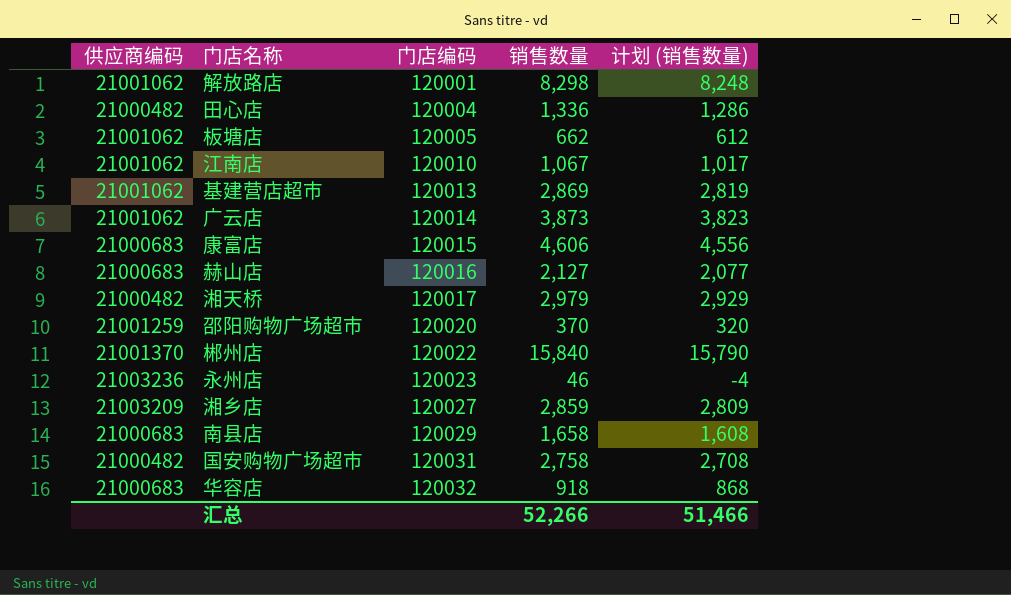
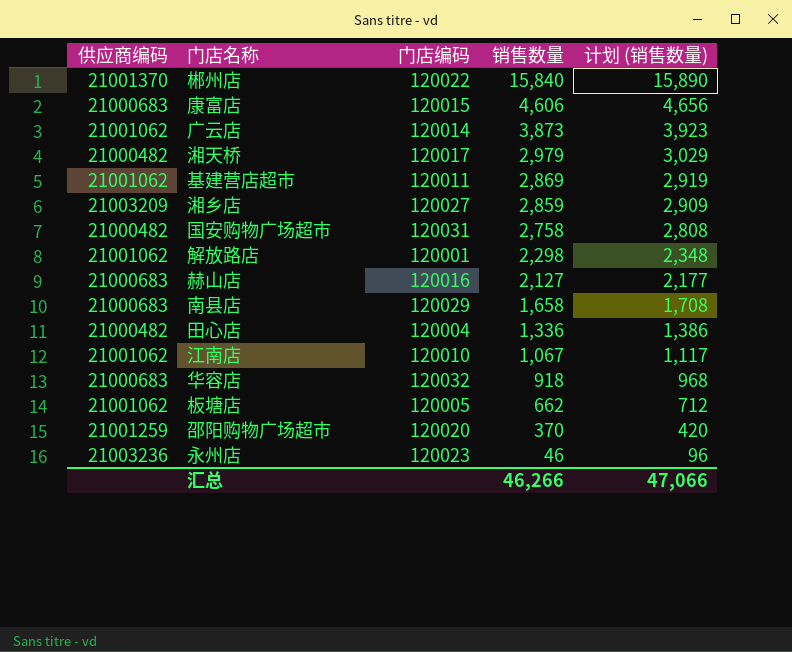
row order: 门店编码 ascending -> 销售数量 descending
column 计划 (销售数量) | formula: [销售数量] - 50 -> [销售数量] + 50
基建营店超市 | 门店编码: 120013 -> 120011
解放路店 | 销售数量: 8,298 -> 2,298
汇总 | 销售数量: 52,266 -> 46,266
汇总 | 计划 (销售数量): 51,466 -> 47,066

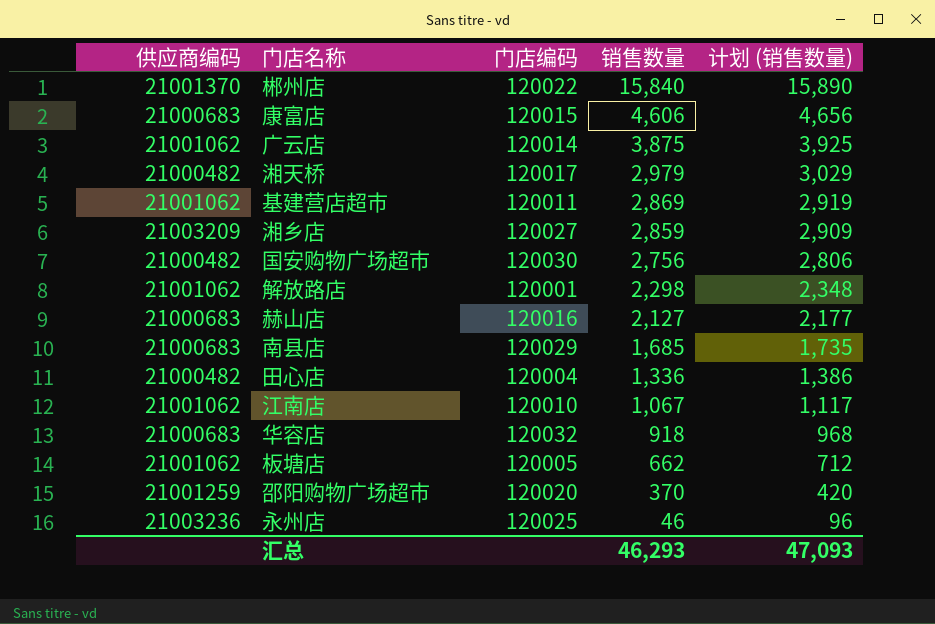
广云店 | 销售数量: 3,873 -> 3,875
广云店 | 计划 (销售数量): 3,923 -> 3,925
国安购物广场超市 | 门店编码: 120031 -> 120030
国安购物广场超市 | 销售数量: 2,758 -> 2,756
国安购物广场超市 | 计划 (销售数量): 2,808 -> 2,806
南县店 | 销售数量: 1,658 -> 1,685
南县店 | 计划 (销售数量): 1,708 -> 1,735
永州店 | 门店编码: 120023 -> 120025
汇总 | 销售数量: 46,266 -> 46,293
汇总 | 计划 (销售数量): 47,066 -> 47,093

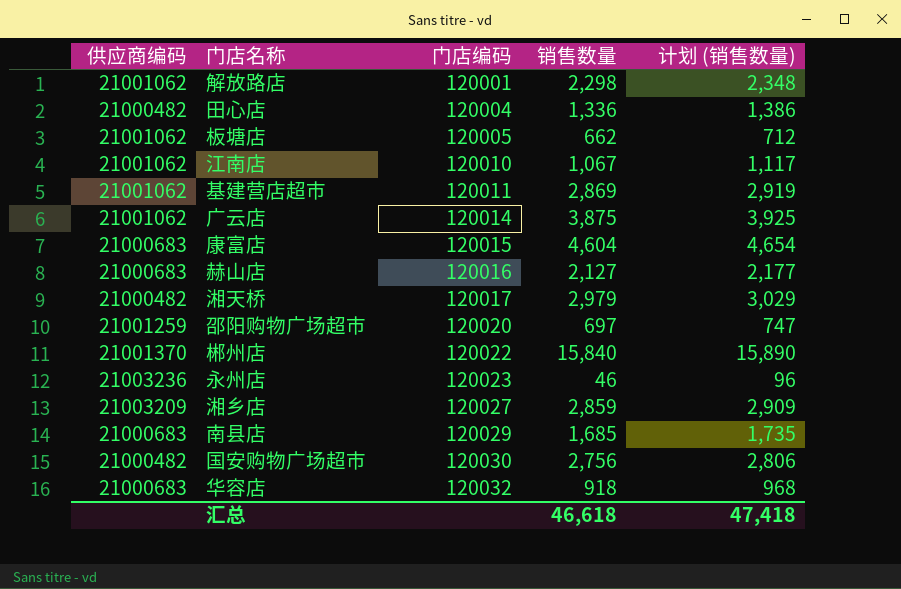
row order: 销售数量 descending -> 门店编码 ascending
康富店 | 销售数量: 4,606 -> 4,604
康富店 | 计划 (销售数量): 4,656 -> 4,654
邵阳购物广场超市 | 销售数量: 370 -> 697
邵阳购物广场超市 | 计划 (销售数量): 420 -> 747
永州店 | 门店编码: 120025 -> 120023
汇总 | 销售数量: 46,293 -> 46,618
汇总 | 计划 (销售数量): 47,093 -> 47,418

